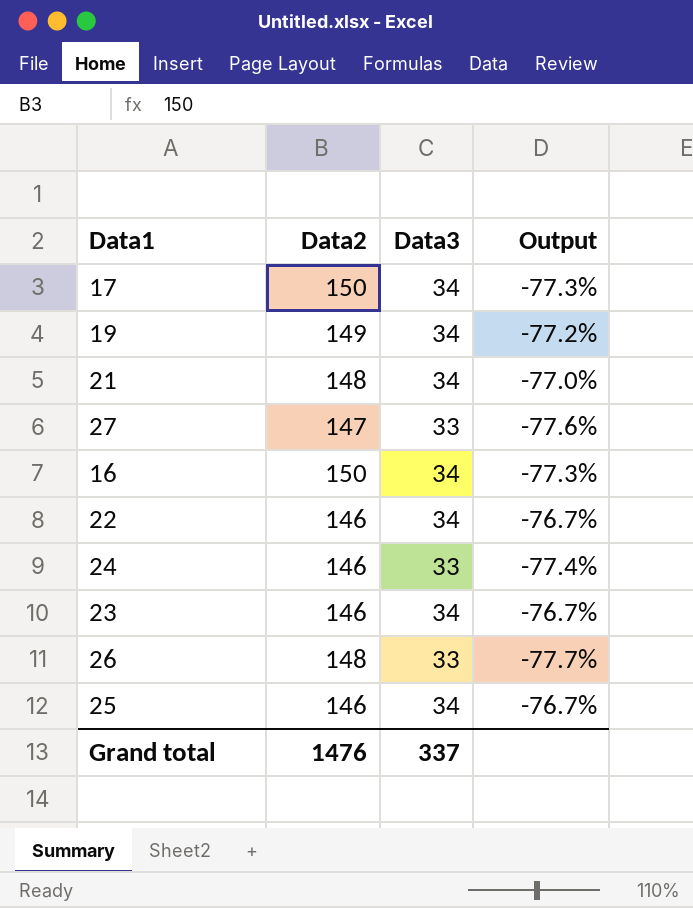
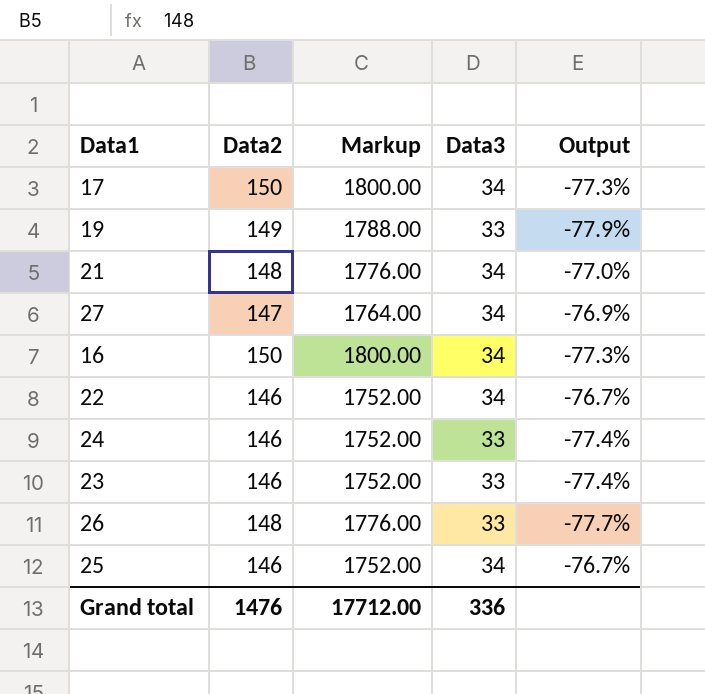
column Markup | formula: none -> [Data2] * 12
19 | Data3: 34 -> 33
19 | Output: -77.2% -> -77.9%
27 | Data3: 33 -> 34
27 | Output: -77.6% -> -76.9%
23 | Data3: 34 -> 33
23 | Output: -76.7% -> -77.4%
Grand total | Data3: 337 -> 336

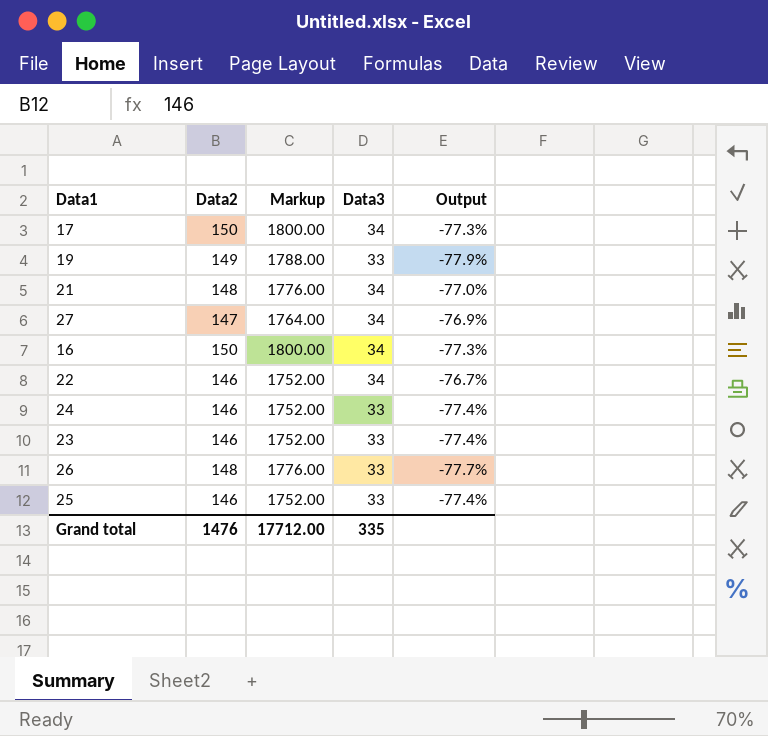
25 | Data3: 34 -> 33
25 | Output: -76.7% -> -77.4%
Grand total | Data3: 336 -> 335

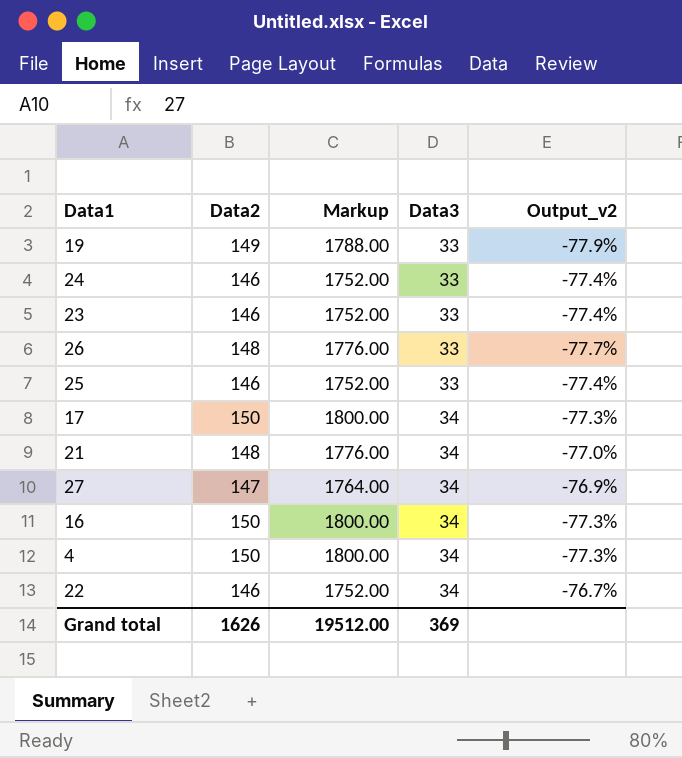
row order: none -> Data3 ascending
column name: Output -> Output_v2
row 4: none -> 150 | 1800.00 | 34 | -77.3%
Grand total | Data2: 1476 -> 1626
Grand total | Markup: 17712.00 -> 19512.00
Grand total | Data3: 335 -> 369

